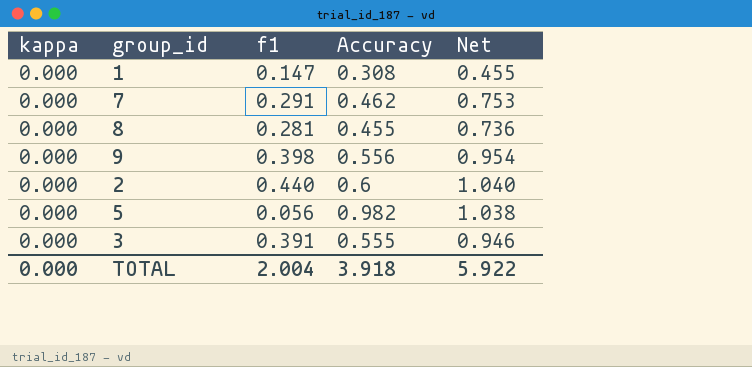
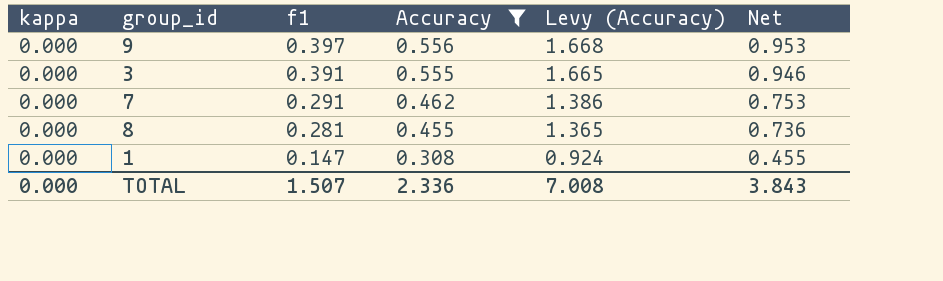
filter: none -> Accuracy <= 0.556
row order: none -> f1 descending
column Levy (Accuracy) | formula: none -> [Accuracy] * 3
9 | f1: 0.398 -> 0.397
9 | Net: 0.954 -> 0.953
TOTAL | f1: 2.004 -> 1.507
TOTAL | Accuracy: 3.918 -> 2.336
TOTAL | Net: 5.922 -> 3.843

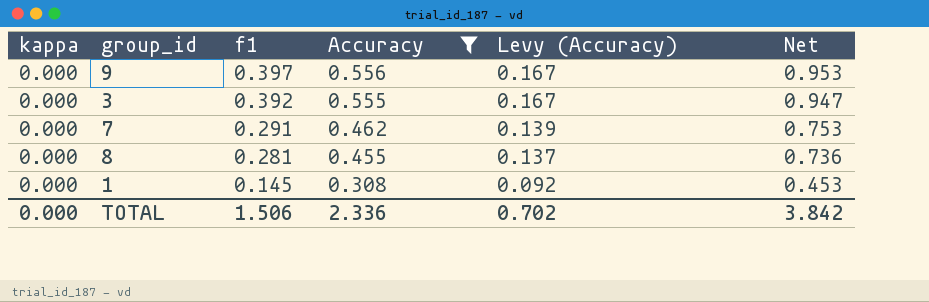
column Levy (Accuracy) | formula: [Accuracy] * 3 -> [Accuracy] * 0.3
3 | f1: 0.391 -> 0.392
3 | Net: 0.946 -> 0.947
1 | f1: 0.147 -> 0.145
1 | Net: 0.455 -> 0.453
TOTAL | f1: 1.507 -> 1.506
TOTAL | Levy (Accuracy): 7.008 -> 0.702
TOTAL | Net: 3.843 -> 3.842

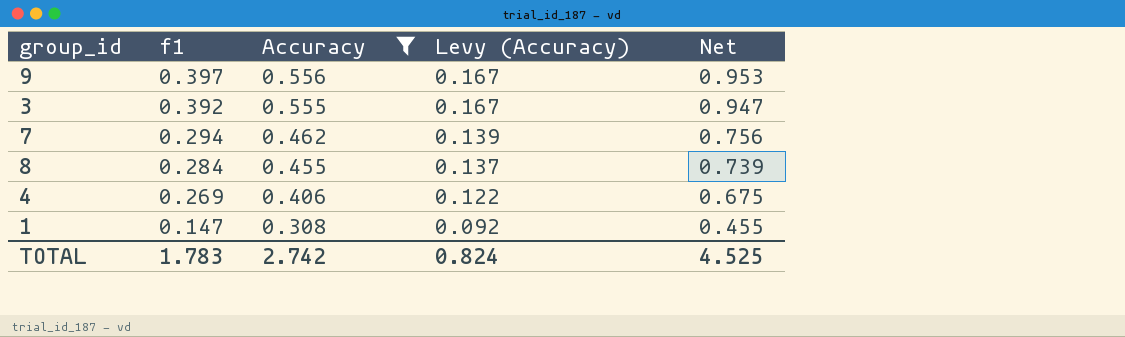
column kappa | position: 1 -> none
7 | f1: 0.291 -> 0.294
7 | Net: 0.753 -> 0.756
8 | f1: 0.281 -> 0.284
8 | Net: 0.736 -> 0.739
row 4: none -> 0.269 | 0.406 | 0.122 | 0.675
1 | f1: 0.145 -> 0.147
1 | Net: 0.453 -> 0.455
TOTAL | f1: 1.506 -> 1.783
TOTAL | Accuracy: 2.336 -> 2.742
TOTAL | Levy (Accuracy): 0.702 -> 0.824
TOTAL | Net: 3.842 -> 4.525

